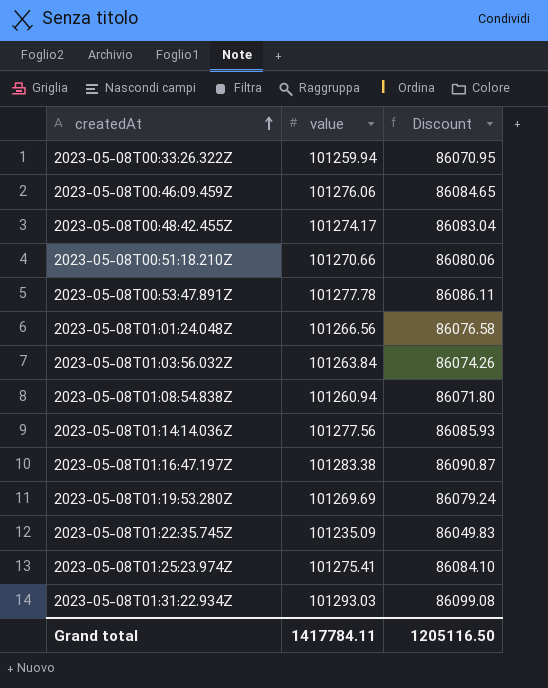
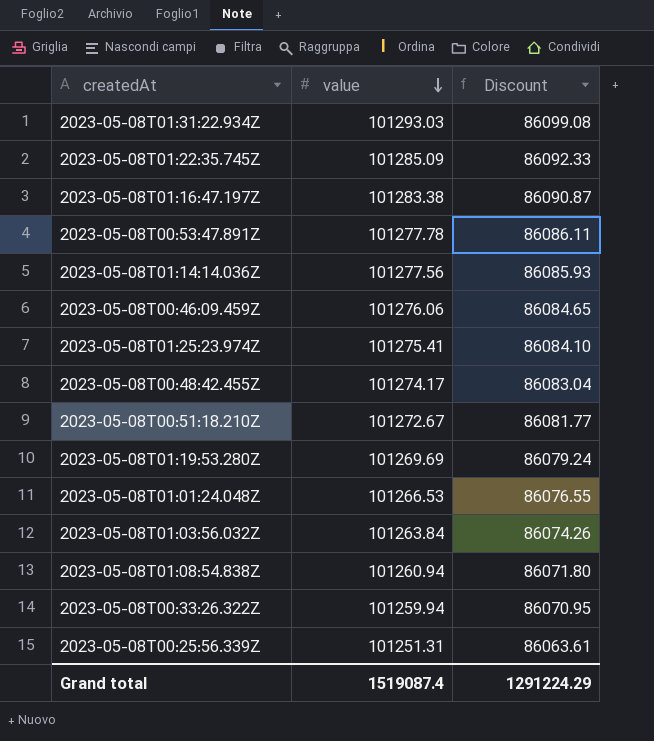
row order: createdAt ascending -> value descending
2023-05-08T01:22:35.745Z | value: 101235.09 -> 101285.09
2023-05-08T01:22:35.745Z | Discount: 86049.83 -> 86092.33
2023-05-08T00:51:18.210Z | value: 101270.66 -> 101272.67
2023-05-08T00:51:18.210Z | Discount: 86080.06 -> 86081.77
2023-05-08T01:01:24.048Z | value: 101266.56 -> 101266.53
2023-05-08T01:01:24.048Z | Discount: 86076.58 -> 86076.55
row 2023-05-08T00:25:56.339Z: none -> 101251.31 | 86063.61
Grand total | value: 1417784.11 -> 1519087.4
Grand total | Discount: 1205116.50 -> 1291224.29

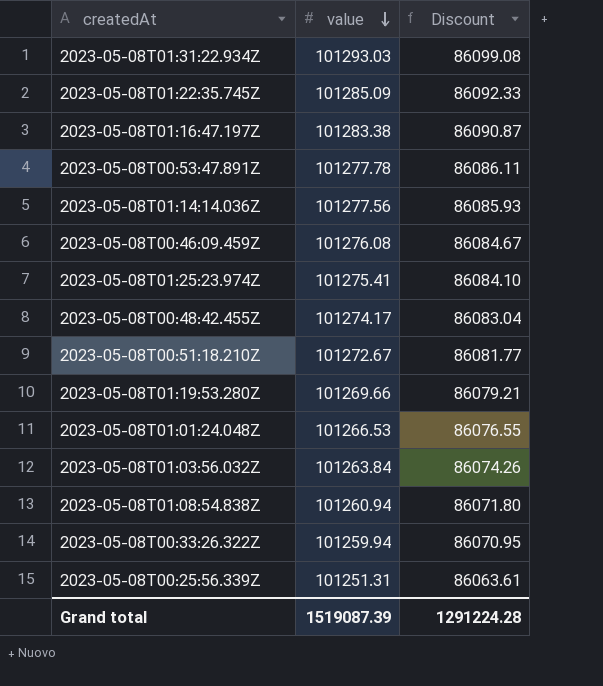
2023-05-08T00:46:09.459Z | value: 101276.06 -> 101276.08
2023-05-08T00:46:09.459Z | Discount: 86084.65 -> 86084.67
2023-05-08T01:19:53.280Z | value: 101269.69 -> 101269.66
2023-05-08T01:19:53.280Z | Discount: 86079.24 -> 86079.21
Grand total | value: 1519087.4 -> 1519087.39
Grand total | Discount: 1291224.29 -> 1291224.28

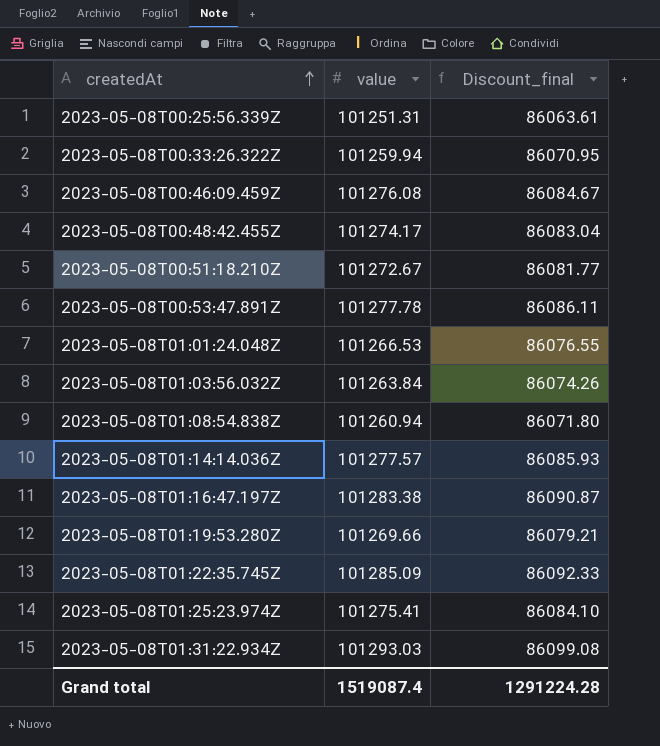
row order: value descending -> createdAt ascending
column name: Discount -> Discount_final
2023-05-08T01:14:14.036Z | value: 101277.56 -> 101277.57
Grand total | value: 1519087.39 -> 1519087.4

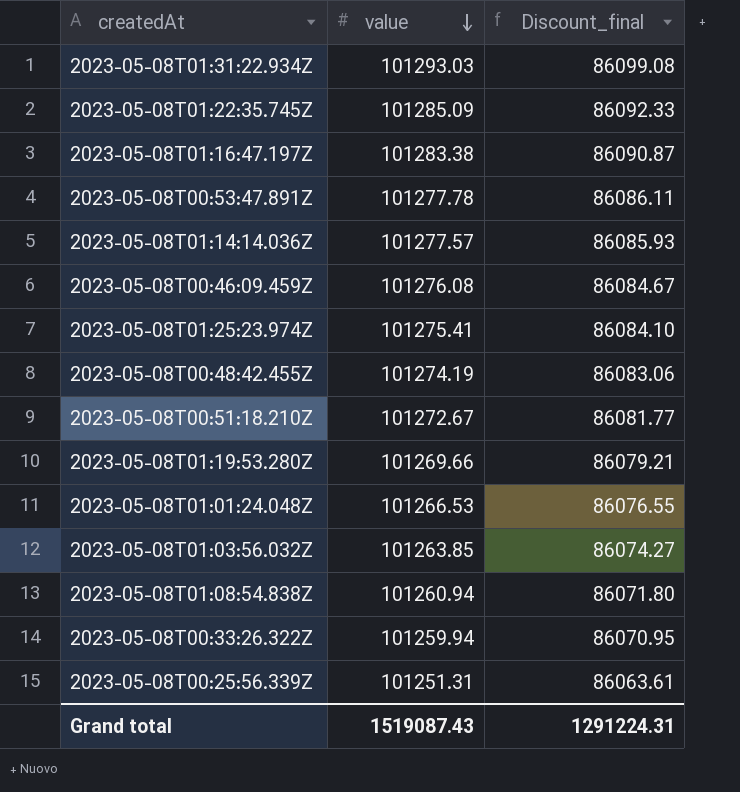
row order: createdAt ascending -> value descending
2023-05-08T00:48:42.455Z | value: 101274.17 -> 101274.19
2023-05-08T00:48:42.455Z | Discount_final: 86083.04 -> 86083.06
2023-05-08T01:03:56.032Z | value: 101263.84 -> 101263.85
2023-05-08T01:03:56.032Z | Discount_final: 86074.26 -> 86074.27
Grand total | value: 1519087.4 -> 1519087.43
Grand total | Discount_final: 1291224.28 -> 1291224.31

